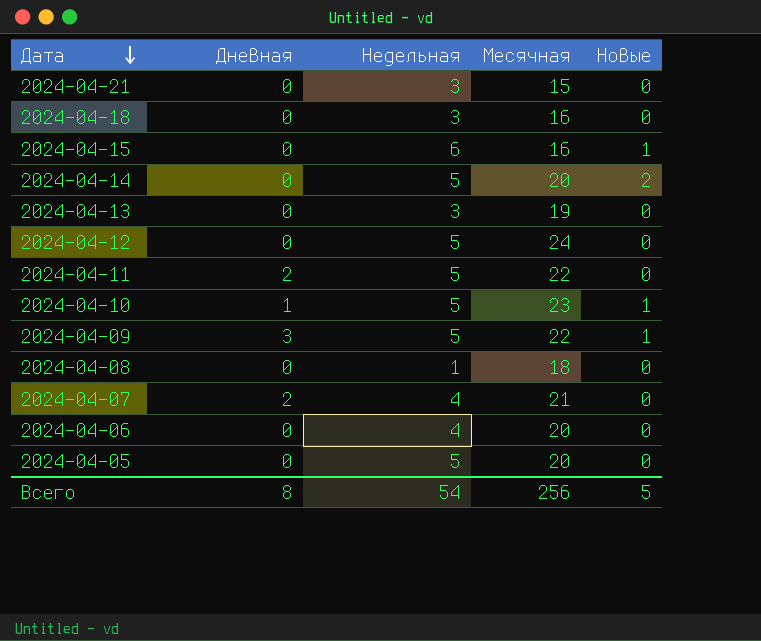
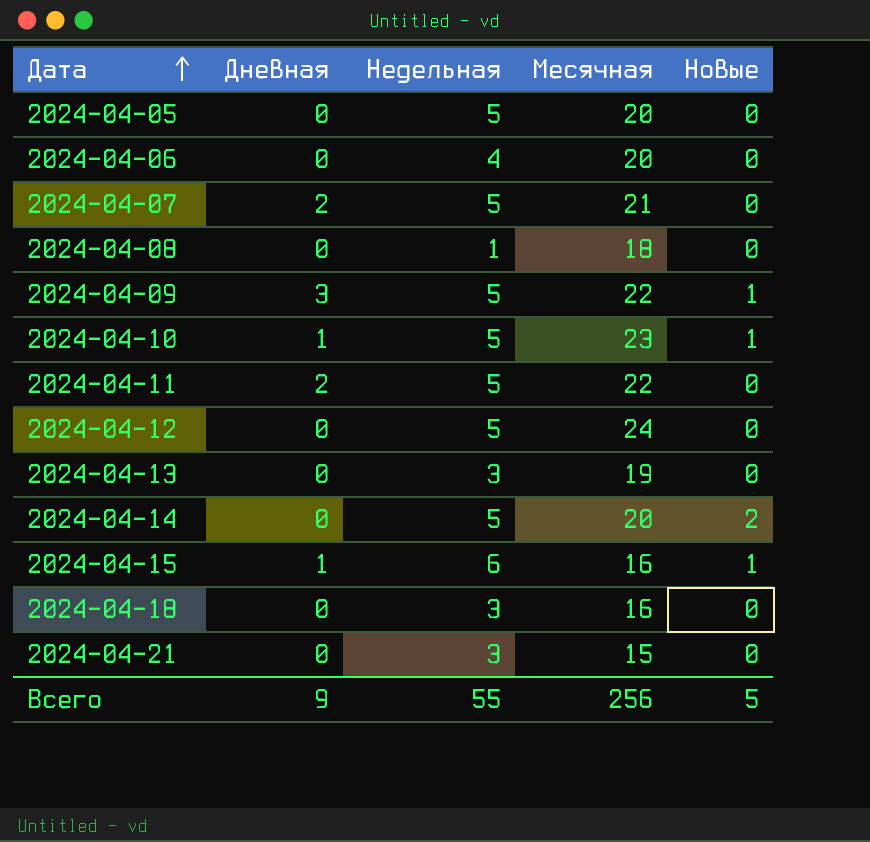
row order: Дата descending -> Дата ascending
2024-04-07 | Недельная: 4 -> 5
2024-04-15 | Дневная: 0 -> 1
Всего | Дневная: 8 -> 9
Всего | Недельная: 54 -> 55

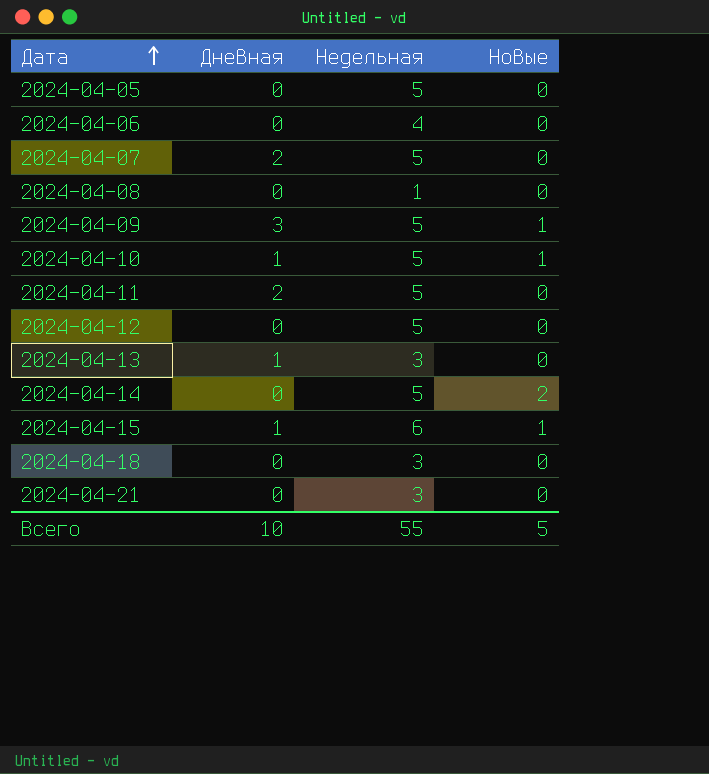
column Месячная | position: 4 -> none
2024-04-13 | Дневная: 0 -> 1
Всего | Дневная: 9 -> 10

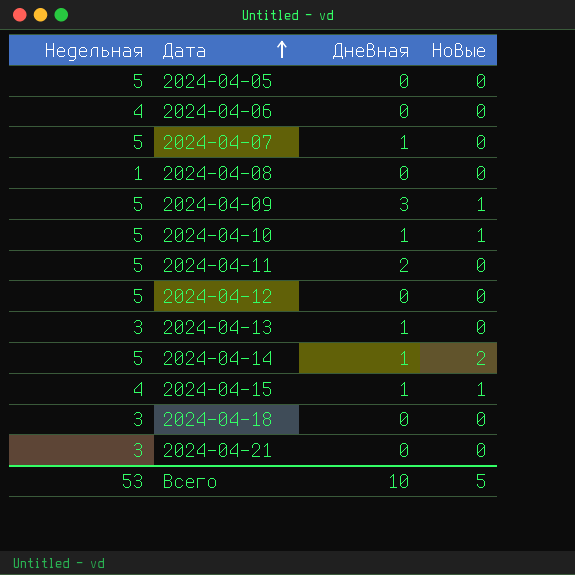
column Недельная | position: 3 -> 1
2024-04-07 | Дневная: 2 -> 1
2024-04-14 | Дневная: 0 -> 1
2024-04-15 | Недельная: 6 -> 4
Всего | Недельная: 55 -> 53

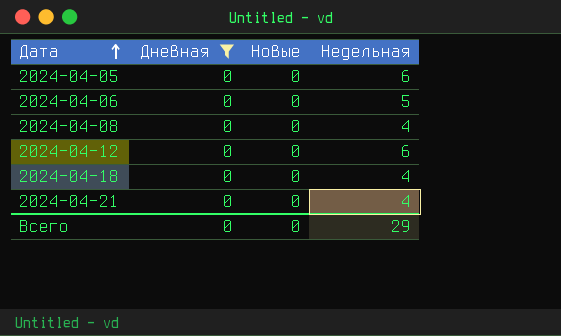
filter: none -> Дневная = 0
column Недельная | position: 1 -> 4
2024-04-05 | Недельная: 5 -> 6
2024-04-06 | Недельная: 4 -> 5
2024-04-08 | Недельная: 1 -> 4
2024-04-12 | Недельная: 5 -> 6
2024-04-18 | Недельная: 3 -> 4
2024-04-21 | Недельная: 3 -> 4
Всего | Дневная: 10 -> 0
Всего | Новые: 5 -> 0
Всего | Недельная: 53 -> 29

